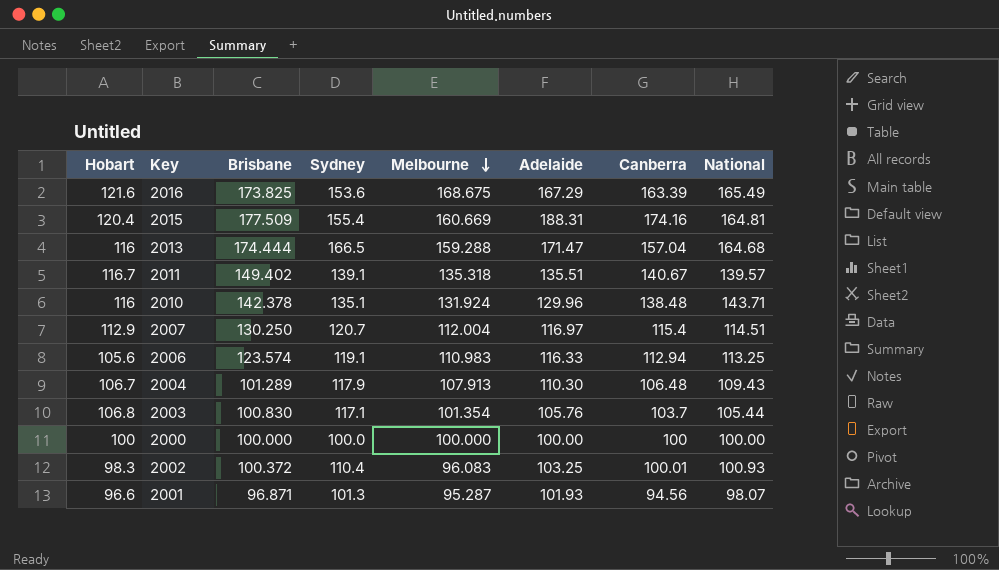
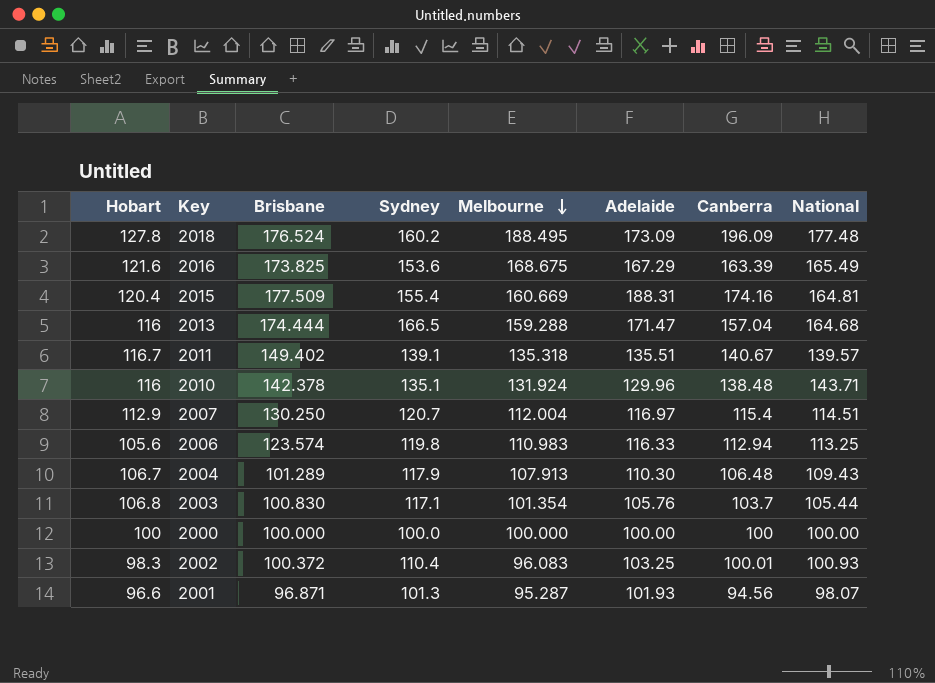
row 2018: none -> 127.8 | 176.524 | 160.2 | 188.495 | 173.09 | 196.09 | 177.48
2006 | Sydney: 119.1 -> 119.8

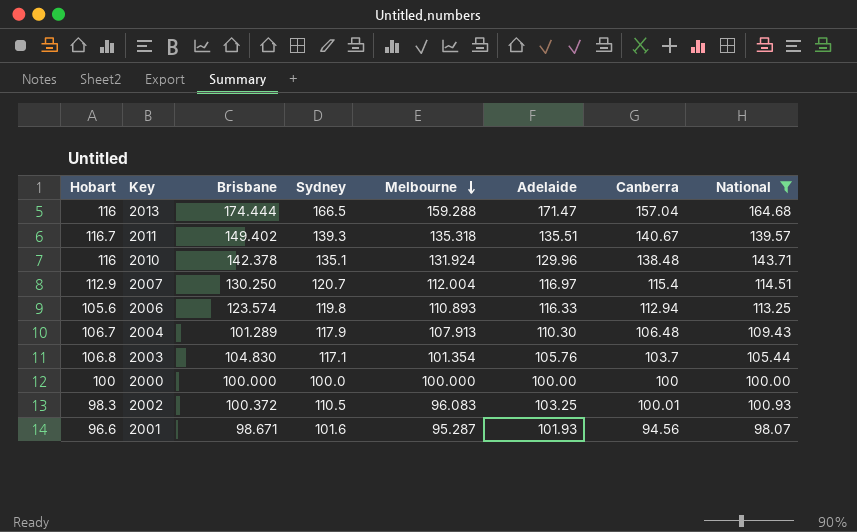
filter: none -> National <= 164.68
2011 | Sydney: 139.1 -> 139.3
2006 | Melbourne: 110.983 -> 110.893
2003 | Brisbane: 100.830 -> 104.830
2002 | Sydney: 110.4 -> 110.5
2001 | Brisbane: 96.871 -> 98.671
2001 | Sydney: 101.3 -> 101.6

